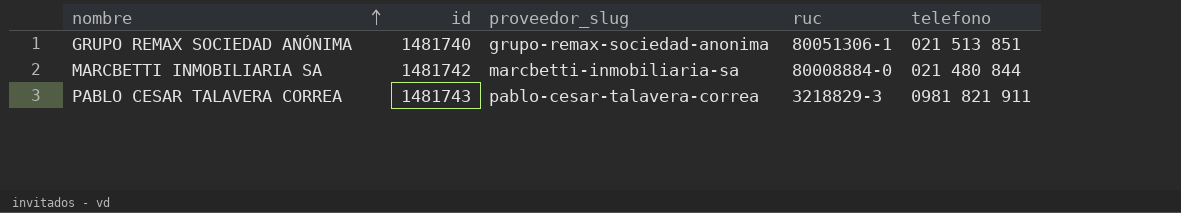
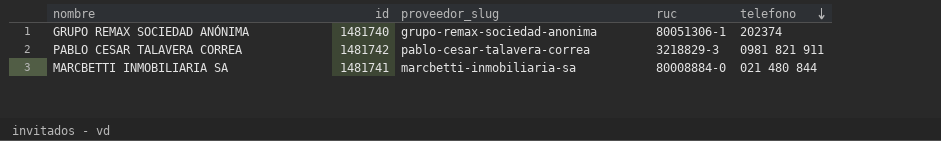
row order: nombre ascending -> telefono descending
GRUPO REMAX SOCIEDAD ANÓNIMA | telefono: 021 513 851 -> 202374
PABLO CESAR TALAVERA CORREA | id: 1481743 -> 1481742
MARCBETTI INMOBILIARIA SA | id: 1481742 -> 1481741

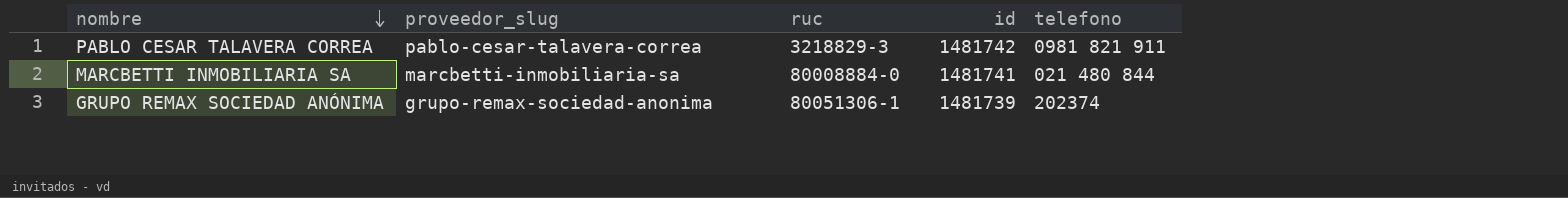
row order: telefono descending -> nombre descending
column id | position: 2 -> 4
GRUPO REMAX SOCIEDAD ANÓNIMA | id: 1481740 -> 1481739

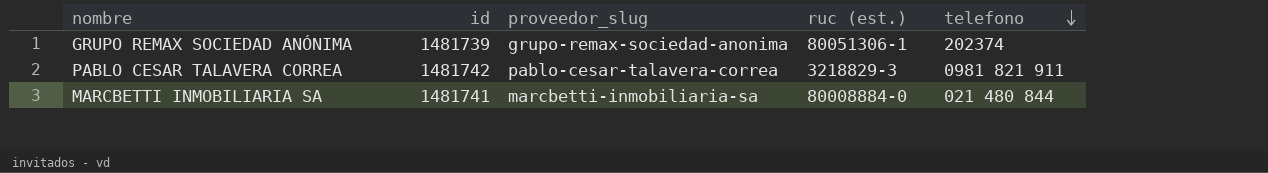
row order: nombre descending -> telefono descending
column id | position: 4 -> 2
column name: ruc -> ruc (est.)

